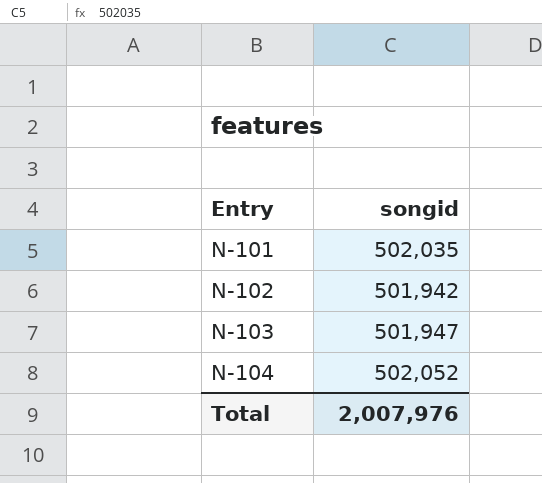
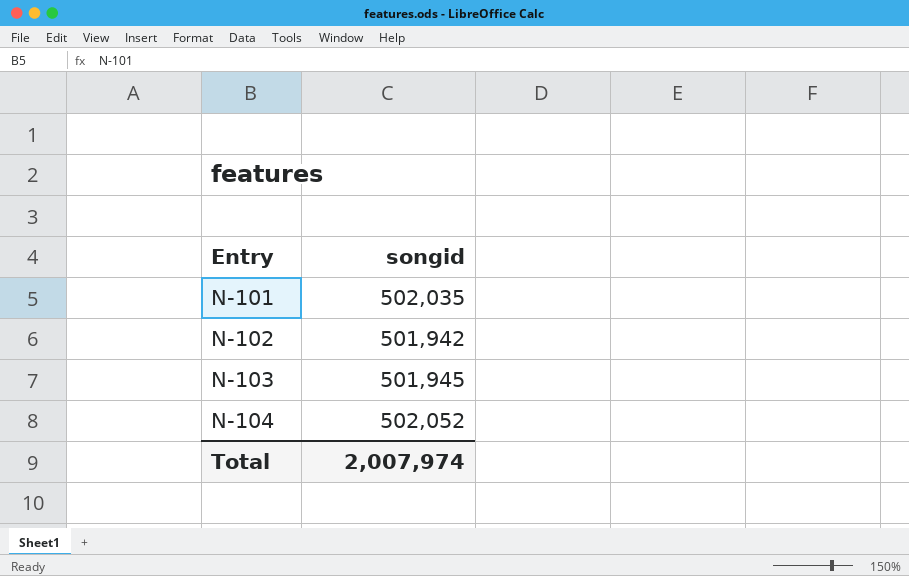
N-103 | songid: 501,947 -> 501,945
Total | songid: 2,007,976 -> 2,007,974

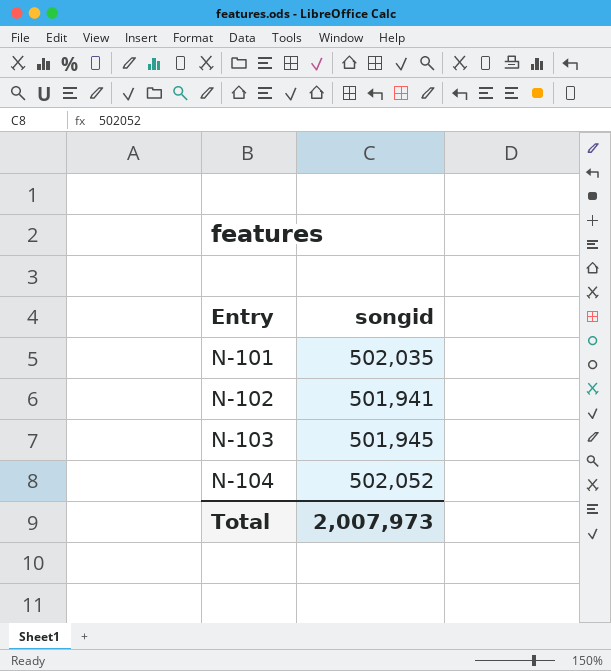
N-102 | songid: 501,942 -> 501,941
Total | songid: 2,007,974 -> 2,007,973

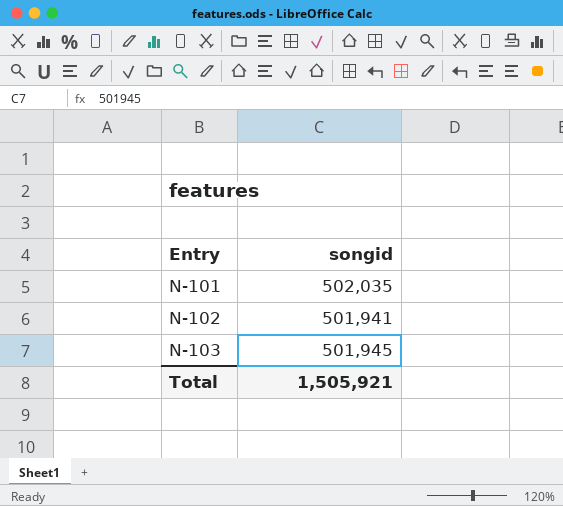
row N-104: 502,052 -> none
Total | songid: 2,007,973 -> 1,505,921

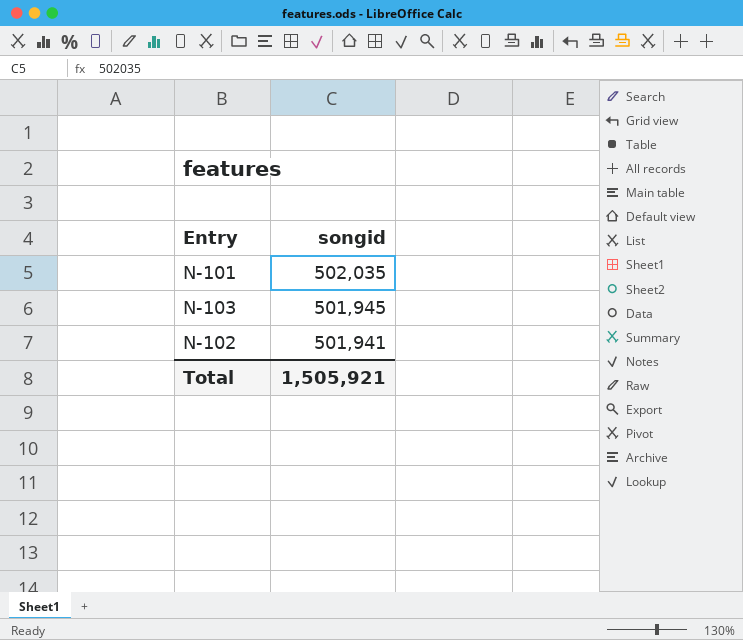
row order: Entry ascending -> songid descending

